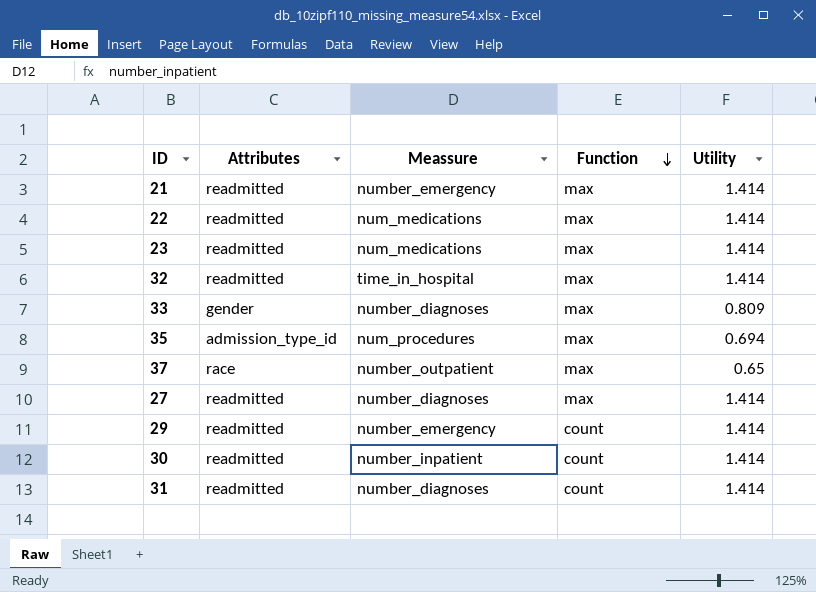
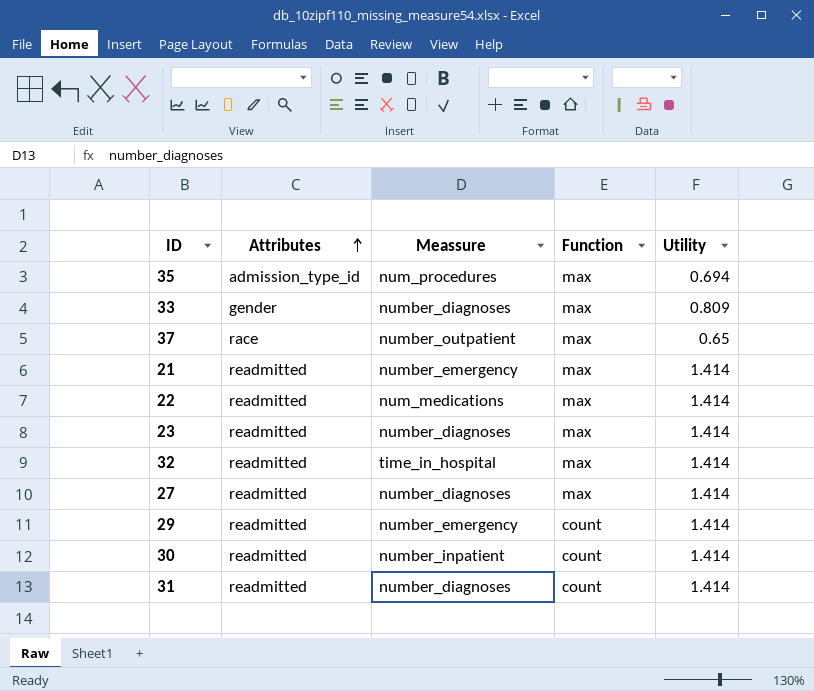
row order: Function descending -> Attributes ascending
23 | Meassure: num_medications -> number_diagnoses

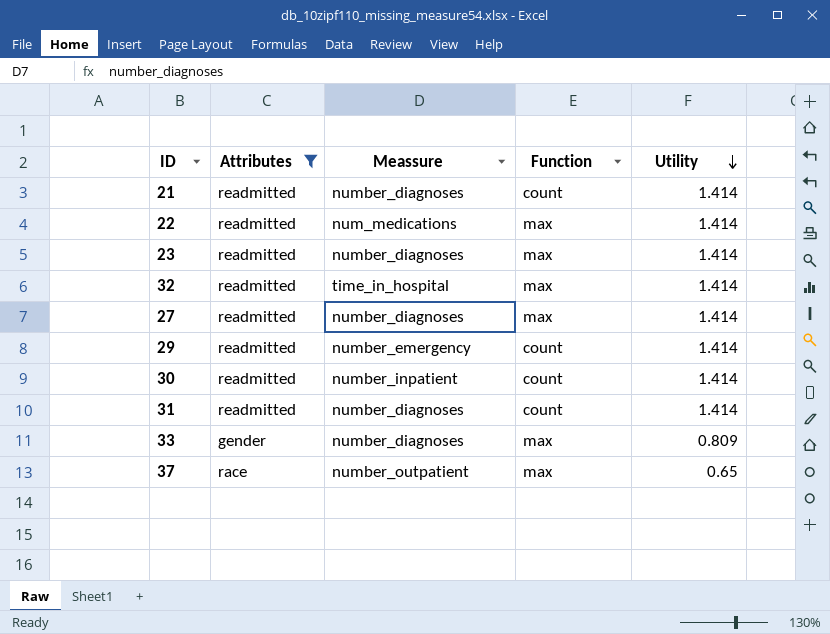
filter: none -> Attributes != admission_type_id
row order: Attributes ascending -> Utility descending
21 | Meassure: number_emergency -> number_diagnoses
21 | Function: max -> count

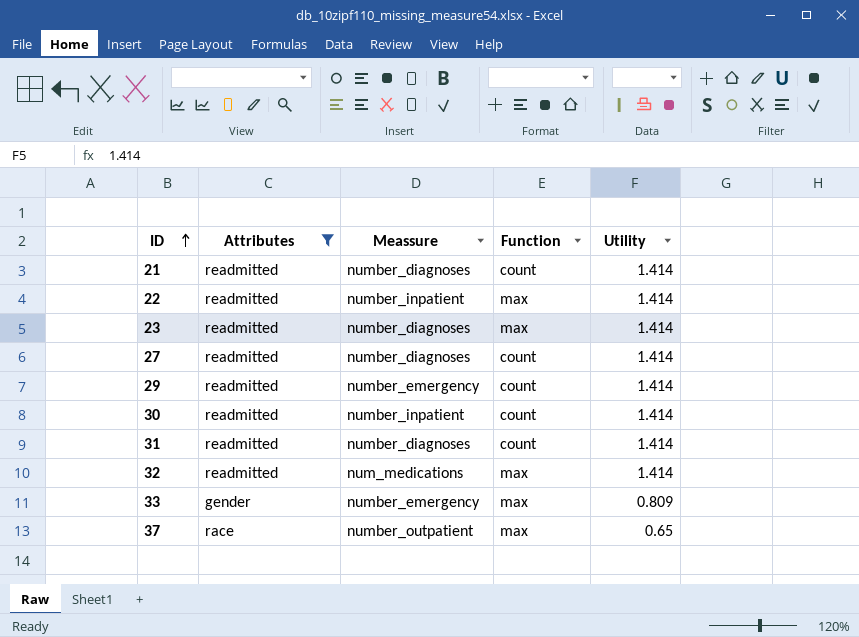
row order: Utility descending -> ID ascending
22 | Meassure: num_medications -> number_inpatient
27 | Function: max -> count
32 | Meassure: time_in_hospital -> num_medications
33 | Meassure: number_diagnoses -> number_emergency

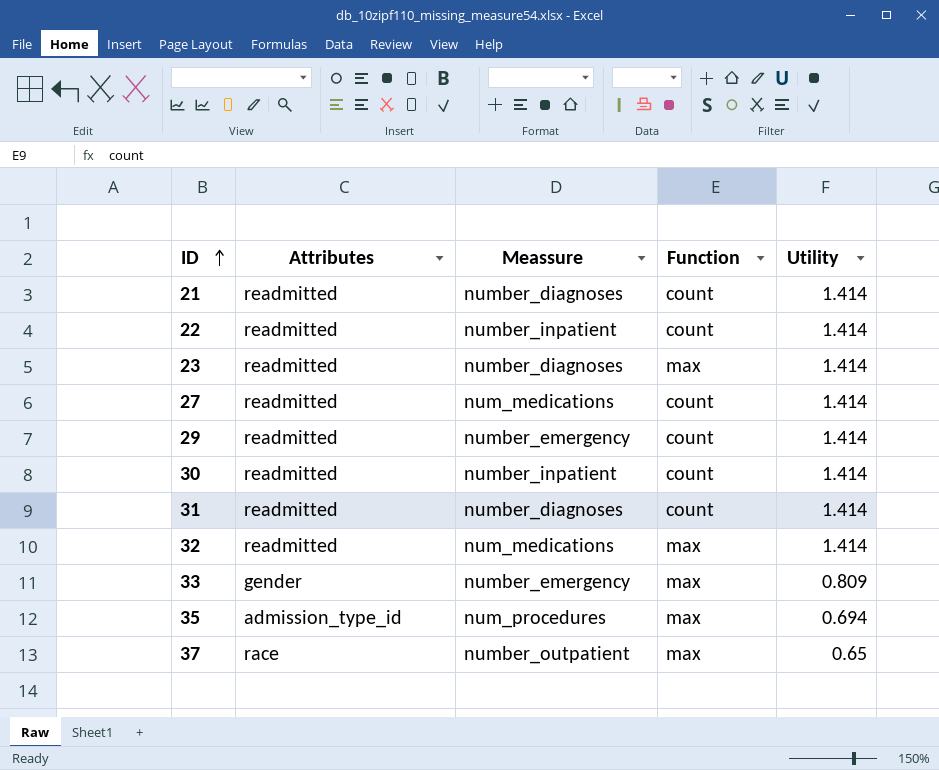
filter: Attributes != admission_type_id -> none
22 | Function: max -> count
27 | Meassure: number_diagnoses -> num_medications

